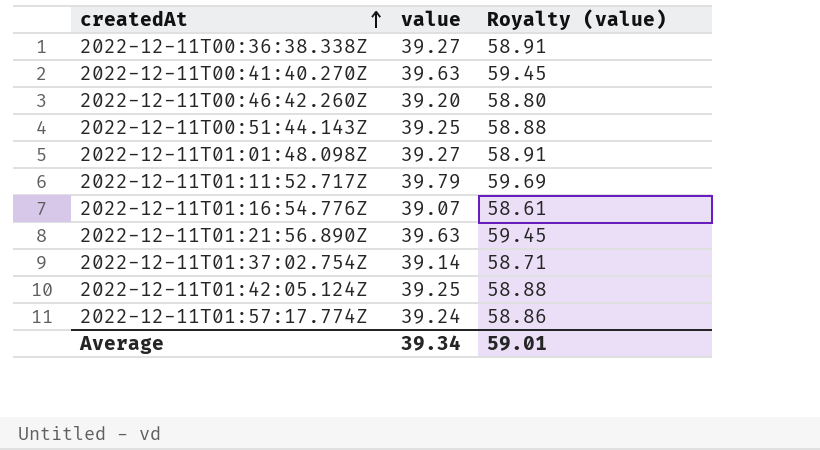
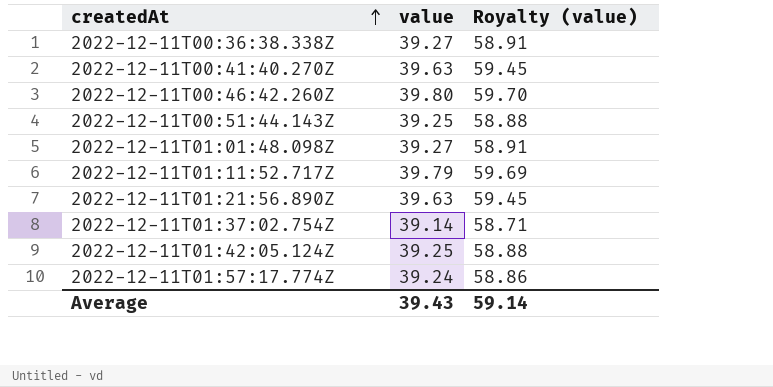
row 2022-12-11T01:16:54.776Z: 39.07 | 58.61 -> none
2022-12-11T00:46:42.260Z | value: 39.20 -> 39.80
2022-12-11T00:46:42.260Z | Royalty (value): 58.80 -> 59.70
Average | value: 39.34 -> 39.43
Average | Royalty (value): 59.01 -> 59.14

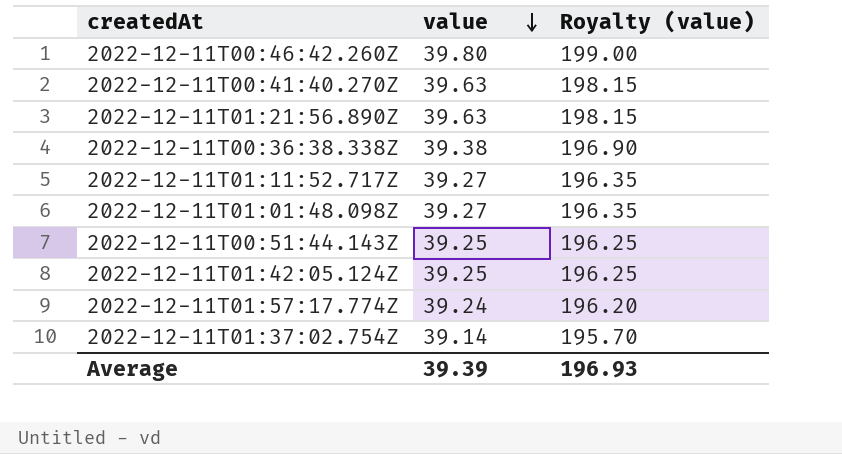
row order: createdAt ascending -> value descending
column Royalty (value) | formula: [value] * 1.5 -> [value] * 5
2022-12-11T00:36:38.338Z | value: 39.27 -> 39.38
2022-12-11T01:11:52.717Z | value: 39.79 -> 39.27
Average | value: 39.43 -> 39.39
Average | Royalty (value): 59.14 -> 196.93

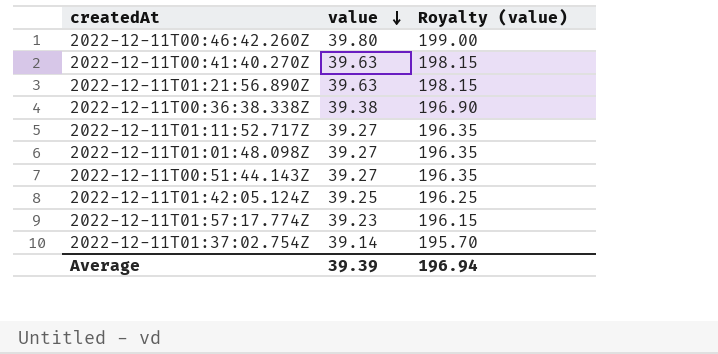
2022-12-11T00:51:44.143Z | value: 39.25 -> 39.27
2022-12-11T00:51:44.143Z | Royalty (value): 196.25 -> 196.35
2022-12-11T01:57:17.774Z | value: 39.24 -> 39.23
2022-12-11T01:57:17.774Z | Royalty (value): 196.20 -> 196.15
Average | Royalty (value): 196.93 -> 196.94

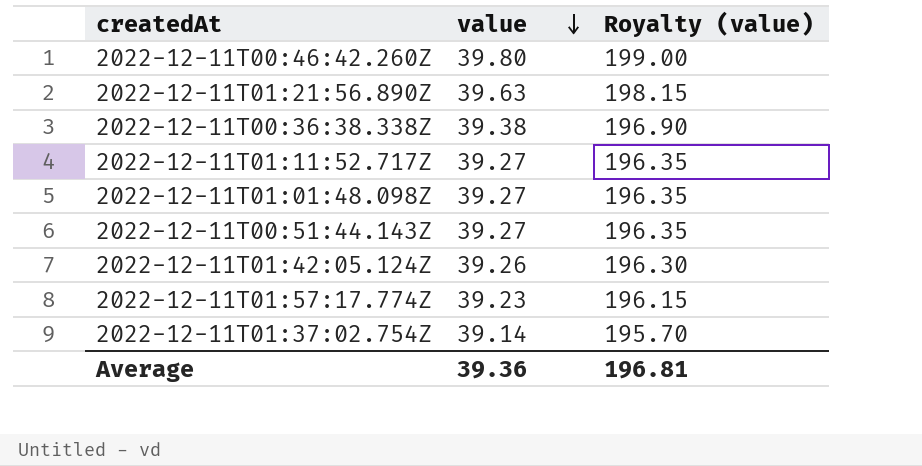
row 2022-12-11T00:41:40.270Z: 39.63 | 198.15 -> none
2022-12-11T01:42:05.124Z | value: 39.25 -> 39.26
2022-12-11T01:42:05.124Z | Royalty (value): 196.25 -> 196.30
Average | value: 39.39 -> 39.36
Average | Royalty (value): 196.94 -> 196.81

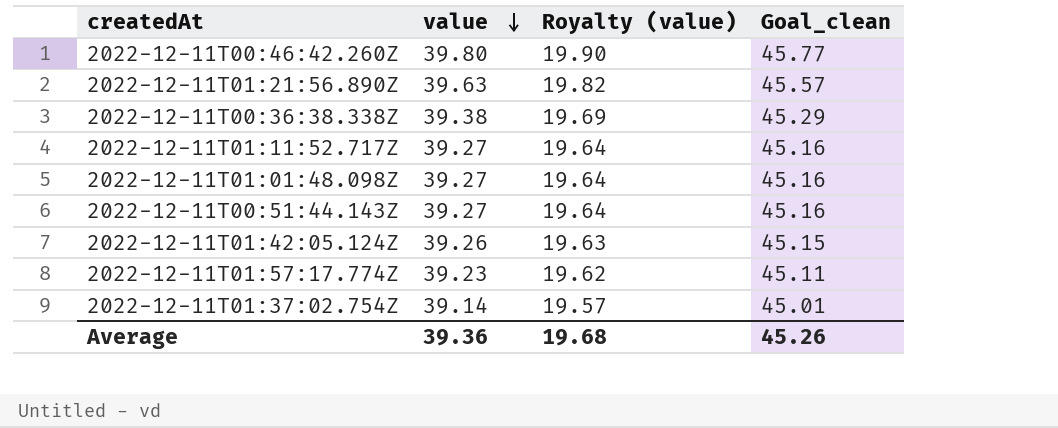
column Royalty (value) | formula: [value] * 5 -> [value] * 0.5
column Goal_clean | formula: none -> [value] * 1.15
Average | Royalty (value): 196.81 -> 19.68

